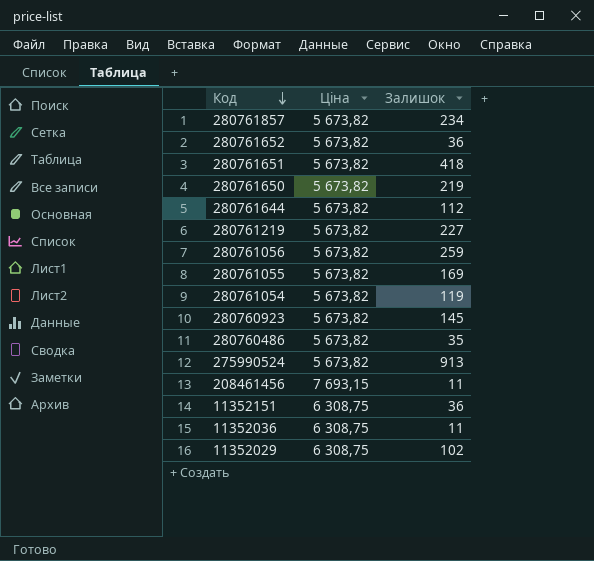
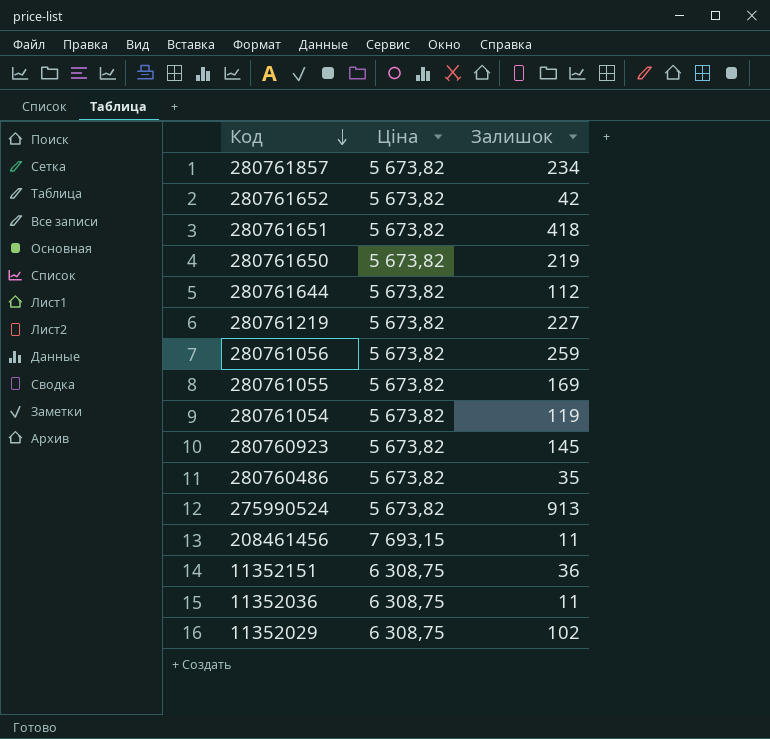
280761652 | Залишок: 36 -> 42

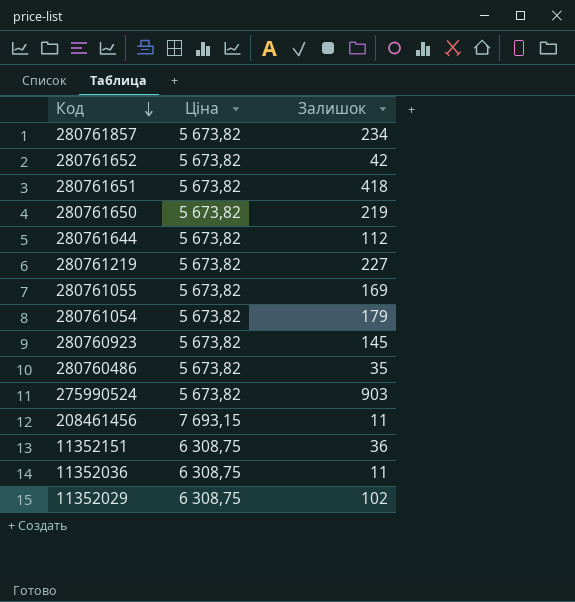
row 280761056: 5 673,82 | 259 -> none
280761054 | Залишок: 119 -> 179
275990524 | Залишок: 913 -> 903

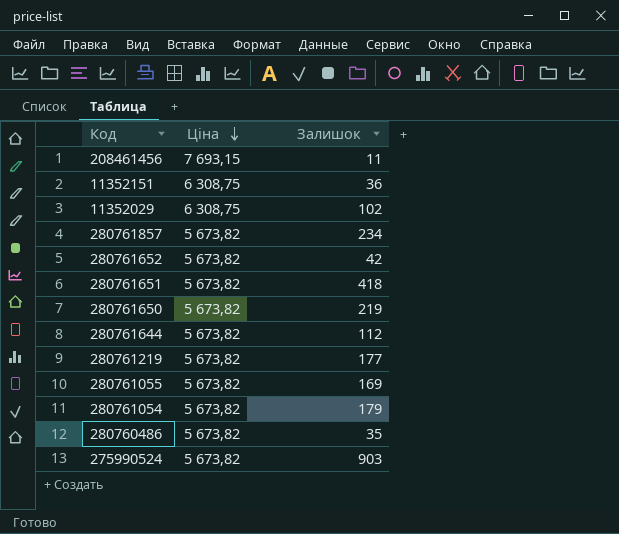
row order: Код descending -> Ціна descending
row 280760923: 5 673,82 | 145 -> none
row 11352036: 6 308,75 | 11 -> none
280761219 | Залишок: 227 -> 177

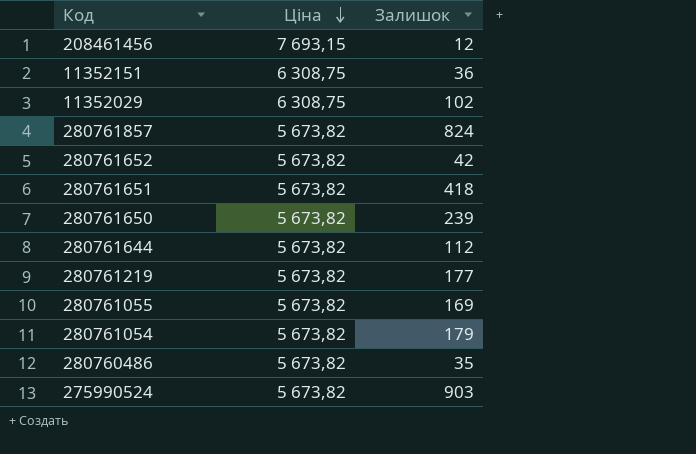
208461456 | Залишок: 11 -> 12
280761857 | Залишок: 234 -> 824
280761650 | Залишок: 219 -> 239

